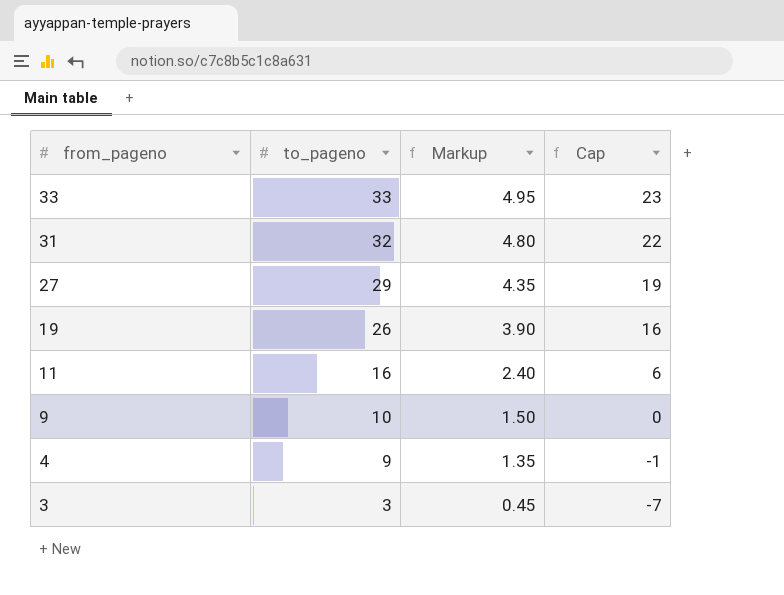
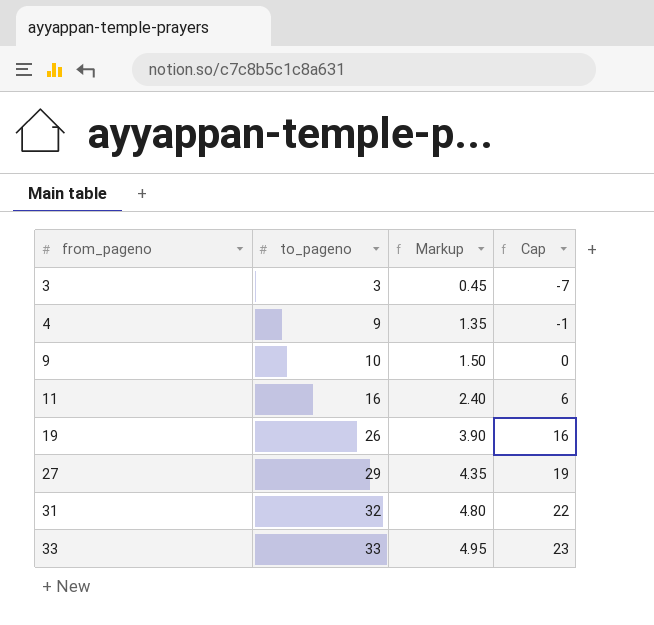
row order: from_pageno descending -> from_pageno ascending

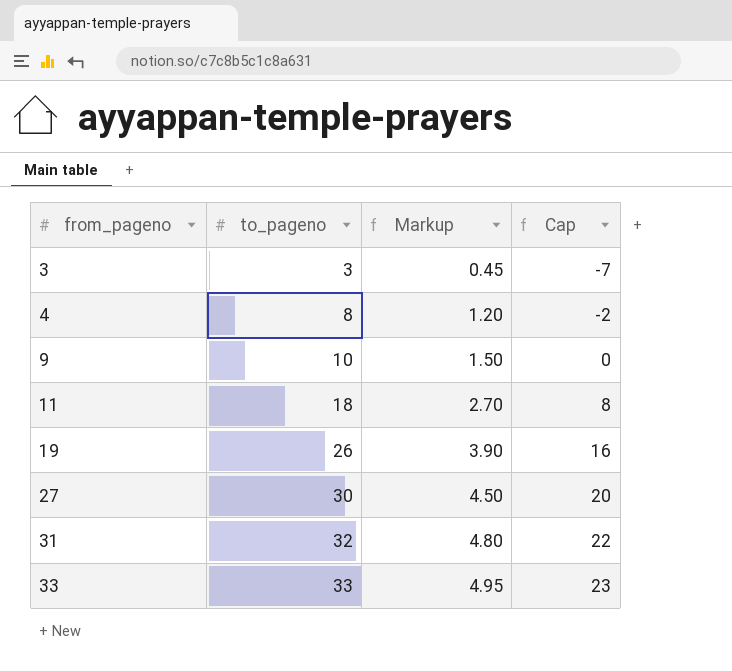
4 | to_pageno: 9 -> 8
4 | Markup: 1.35 -> 1.20
4 | Cap: -1 -> -2
11 | to_pageno: 16 -> 18
11 | Markup: 2.40 -> 2.70
11 | Cap: 6 -> 8
27 | to_pageno: 29 -> 30
27 | Markup: 4.35 -> 4.50
27 | Cap: 19 -> 20

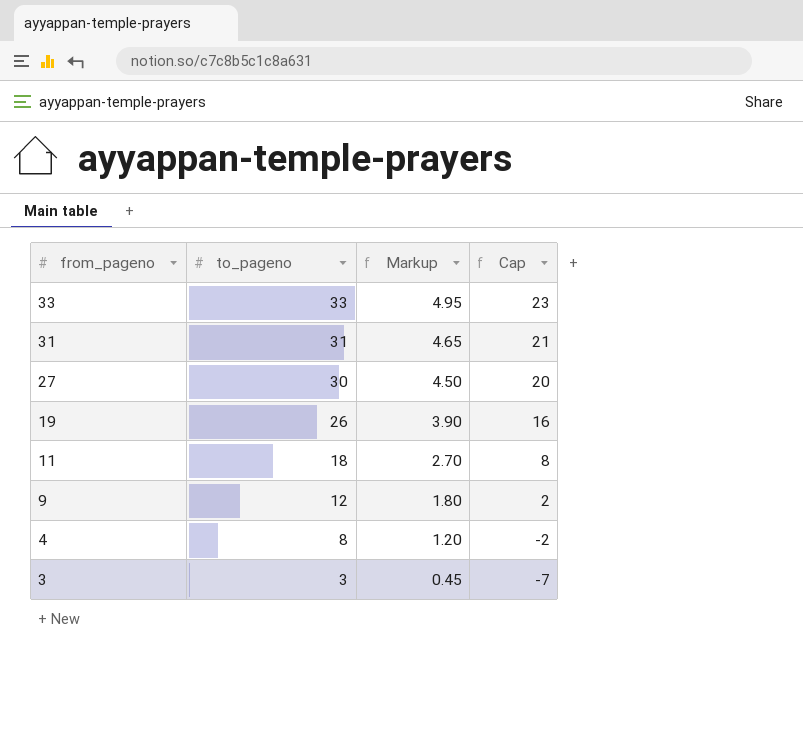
row order: from_pageno ascending -> from_pageno descending
31 | to_pageno: 32 -> 31
31 | Markup: 4.80 -> 4.65
31 | Cap: 22 -> 21
9 | to_pageno: 10 -> 12
9 | Markup: 1.50 -> 1.80
9 | Cap: 0 -> 2

